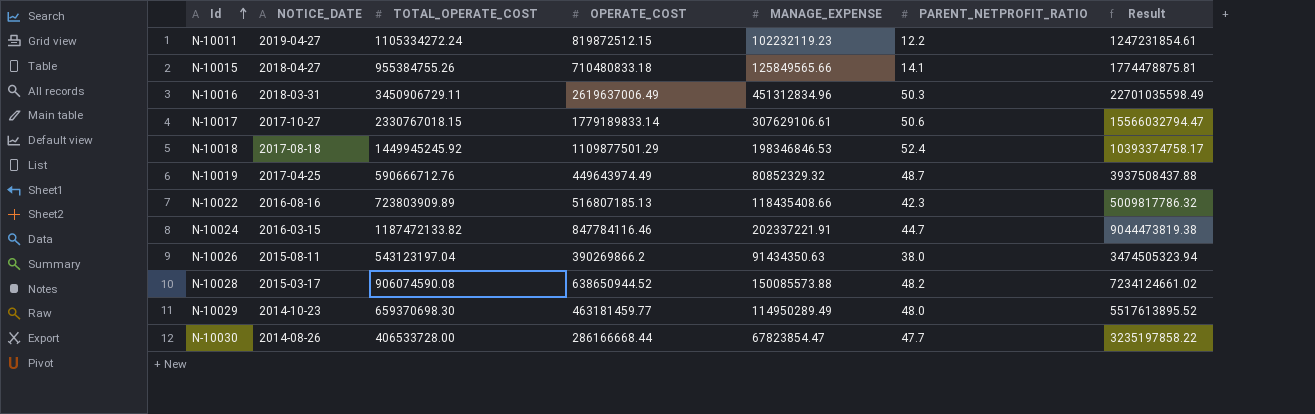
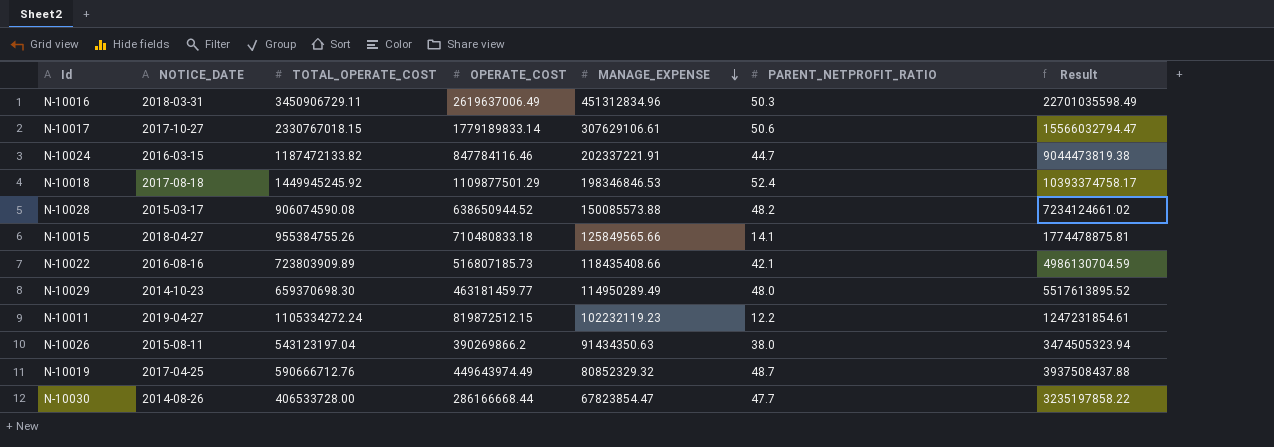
row order: Id ascending -> MANAGE_EXPENSE descending
N-10022 | OPERATE_COST: 516807185.13 -> 516807185.73
N-10022 | PARENT_NETPROFIT_RATIO: 42.3 -> 42.1
N-10022 | Result: 5009817786.32 -> 4986130704.59

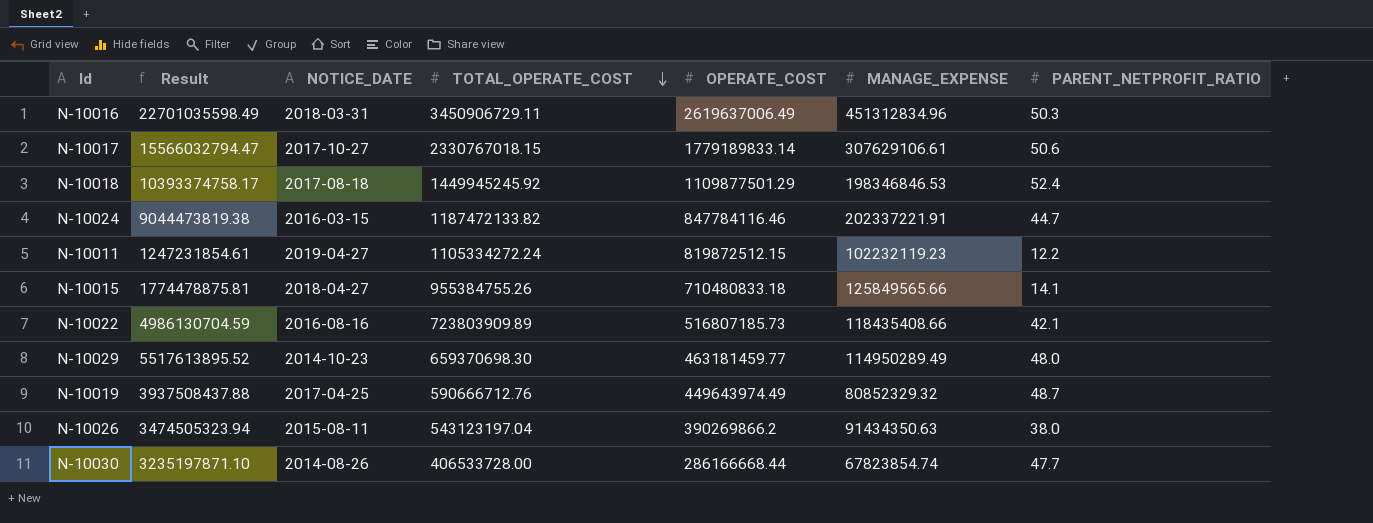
row order: MANAGE_EXPENSE descending -> TOTAL_OPERATE_COST descending
column Result | position: 7 -> 2
row N-10028: 2015-03-17 | 906074590.08 | 638650944.52 | 150085573.88 | 48.2 | 7234124661.02 -> none
N-10030 | Result: 3235197858.22 -> 3235197871.10
N-10030 | MANAGE_EXPENSE: 67823854.47 -> 67823854.74

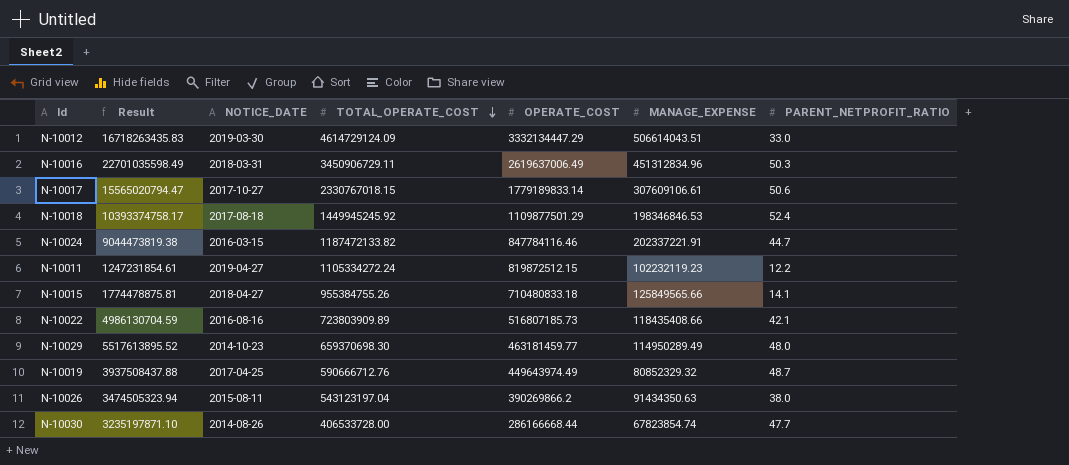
row N-10012: none -> 16718263435.83 | 2019-03-30 | 4614729124.09 | 3332134447.29 | 506614043.51 | 33.0
N-10017 | Result: 15566032794.47 -> 15565020794.47
N-10017 | MANAGE_EXPENSE: 307629106.61 -> 307609106.61

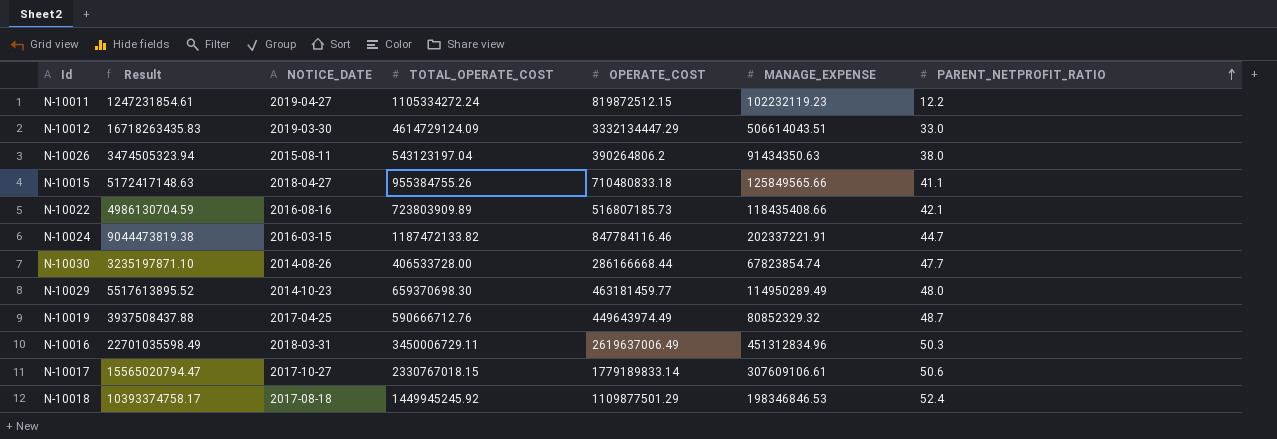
row order: TOTAL_OPERATE_COST descending -> PARENT_NETPROFIT_RATIO ascending
N-10026 | OPERATE_COST: 390269866.2 -> 390264806.2
N-10015 | Result: 1774478875.81 -> 5172417148.63
N-10015 | PARENT_NETPROFIT_RATIO: 14.1 -> 41.1
N-10016 | TOTAL_OPERATE_COST: 3450906729.11 -> 3450006729.11

